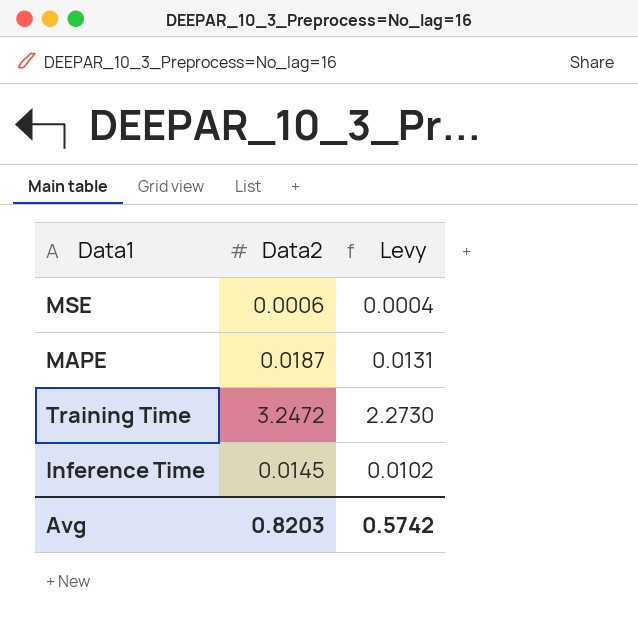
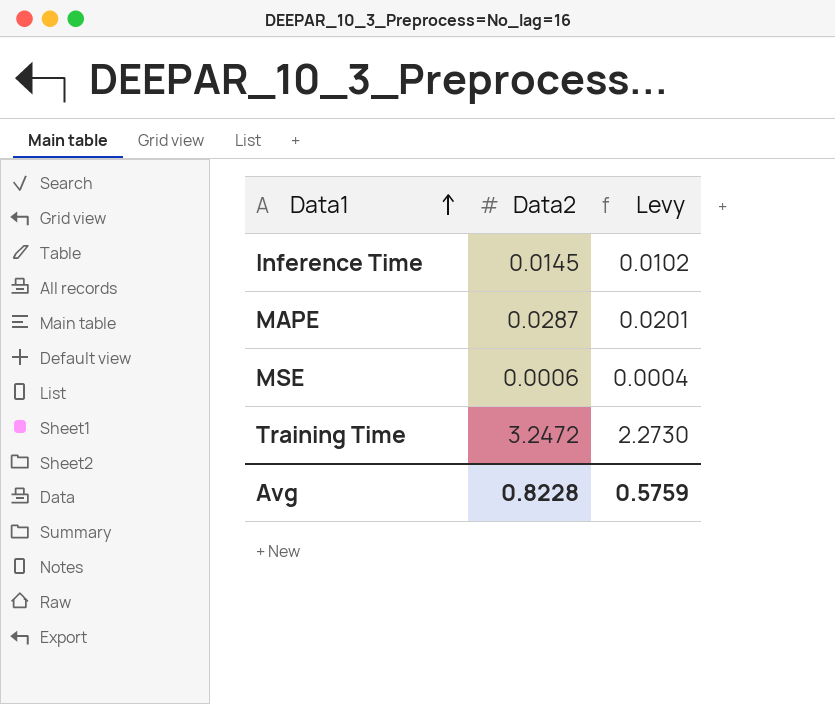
row order: none -> Data1 ascending
MAPE | Data2: 0.0187 -> 0.0287
MAPE | Levy: 0.0131 -> 0.0201
Avg | Data2: 0.8203 -> 0.8228
Avg | Levy: 0.5742 -> 0.5759

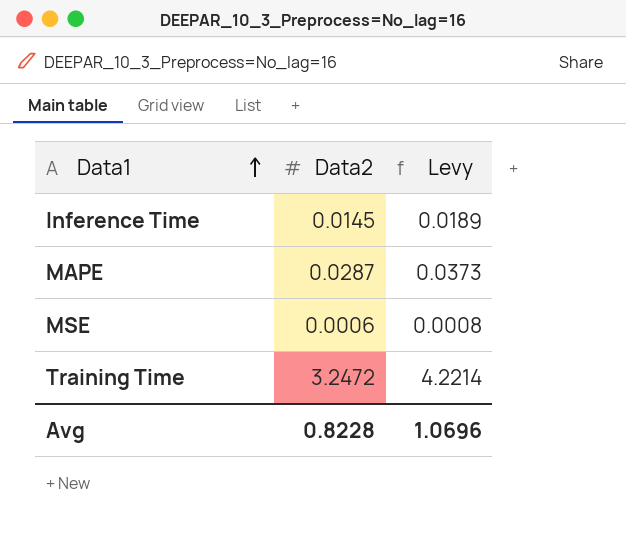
column Levy | formula: [Data2] * 0.7 -> [Data2] * 1.3
Avg | Levy: 0.5759 -> 1.0696

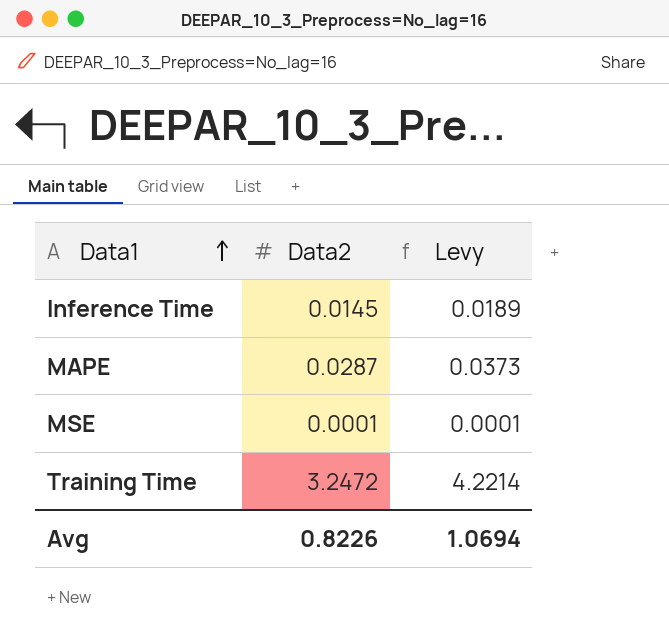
MSE | Data2: 0.0006 -> 0.0001
MSE | Levy: 0.0008 -> 0.0001
Avg | Data2: 0.8228 -> 0.8226
Avg | Levy: 1.0696 -> 1.0694

